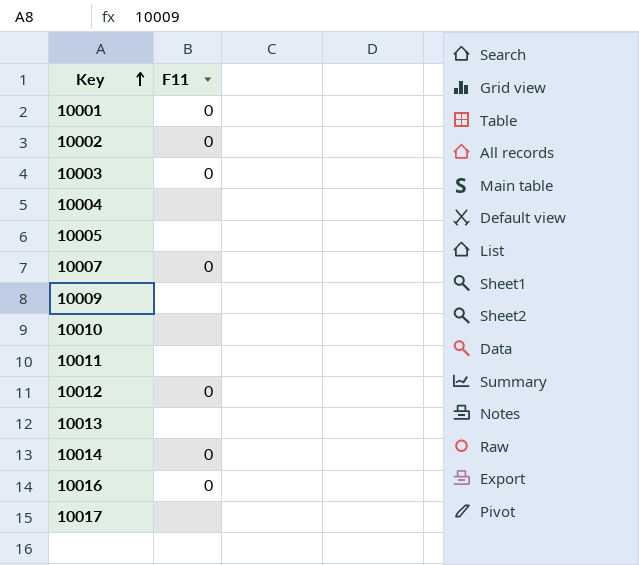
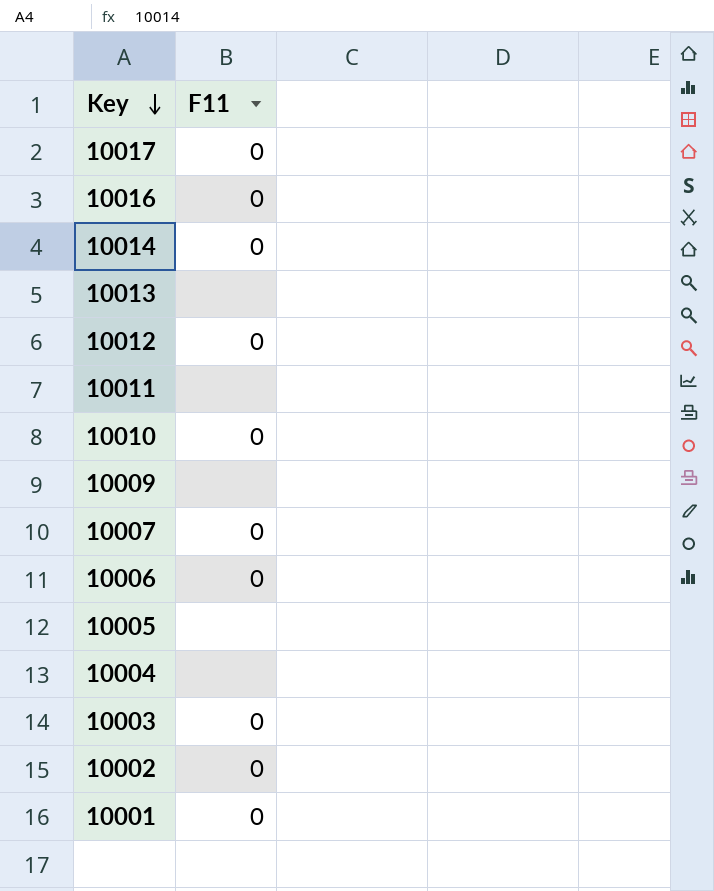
row order: Key ascending -> Key descending
10017 | F11: none -> 0
10010 | F11: none -> 0
row 10006: none -> 0

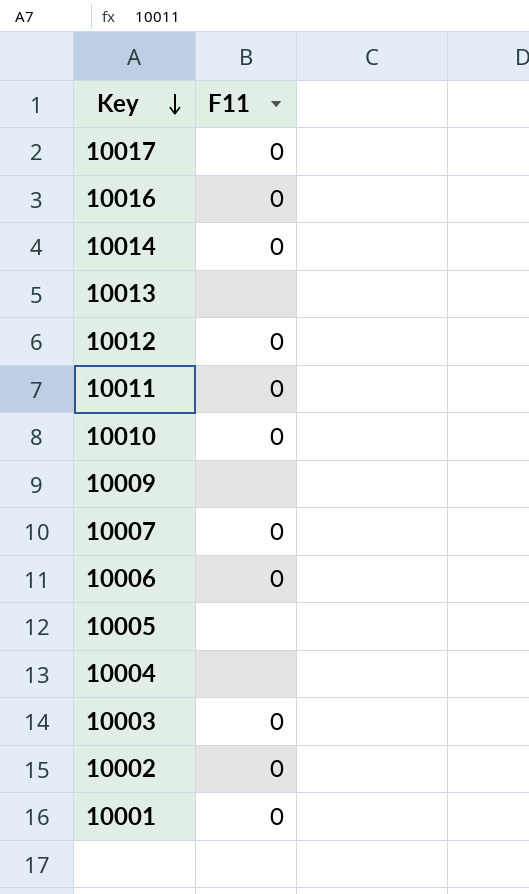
10011 | F11: none -> 0

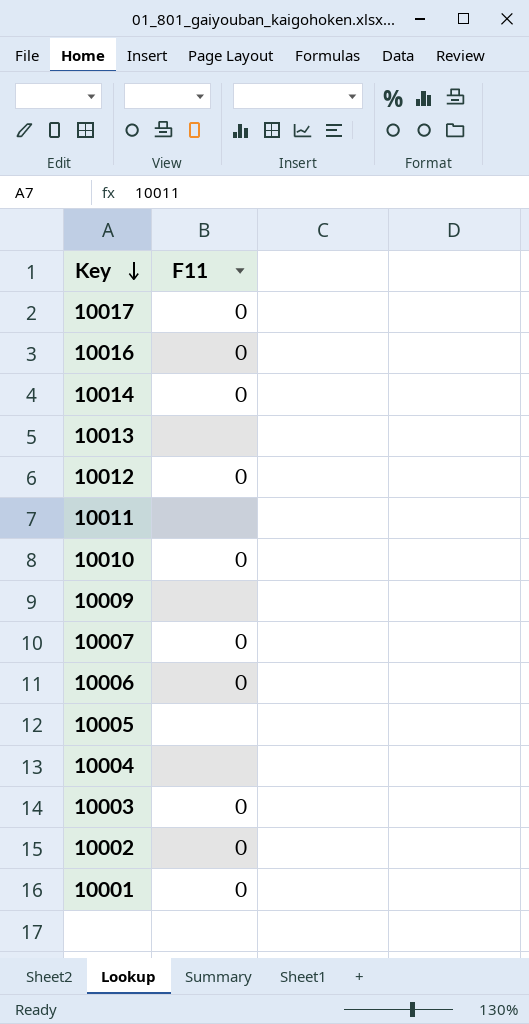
10011 | F11: 0 -> none

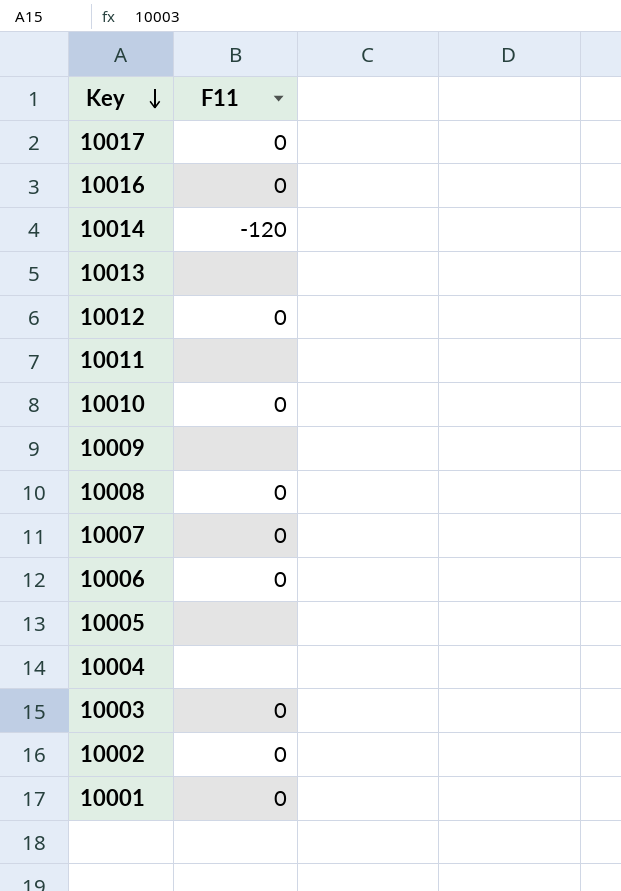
10014 | F11: 0 -> -120
row 10008: none -> 0

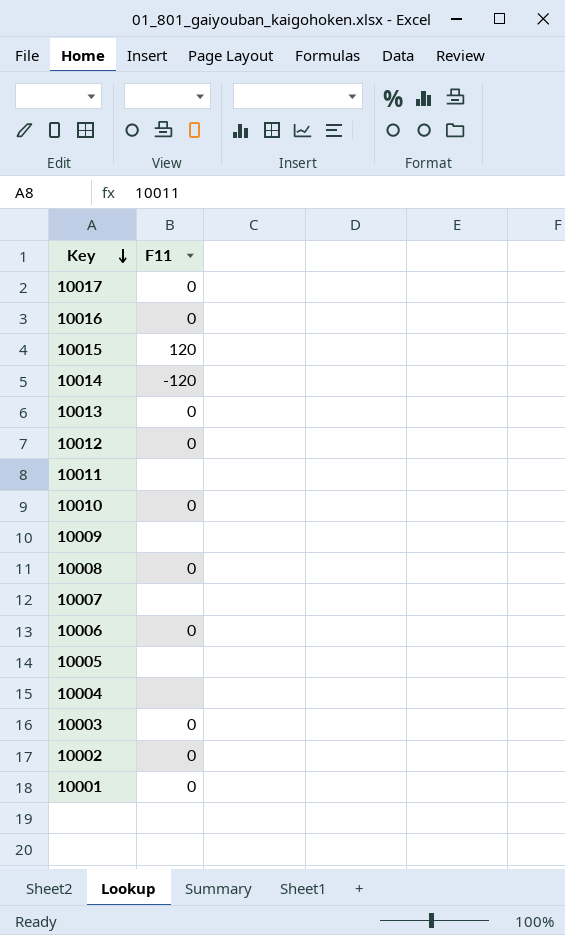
row 10015: none -> 120
10013 | F11: none -> 0
10007 | F11: 0 -> none

